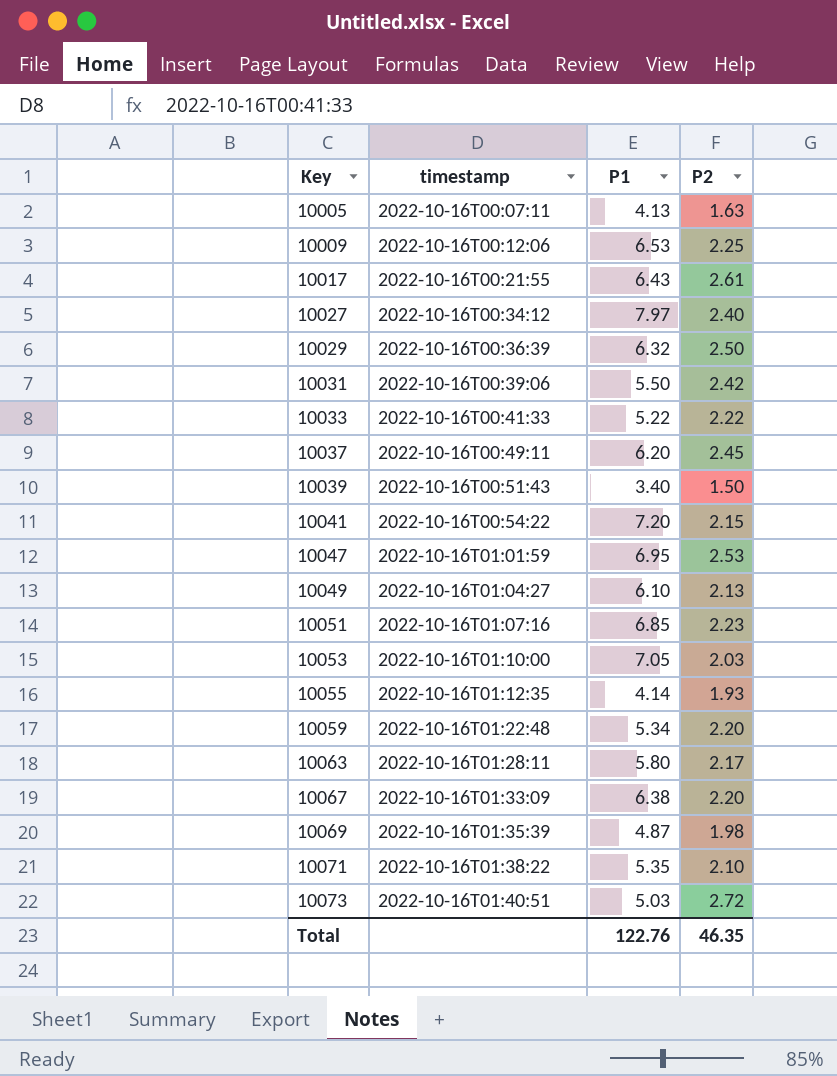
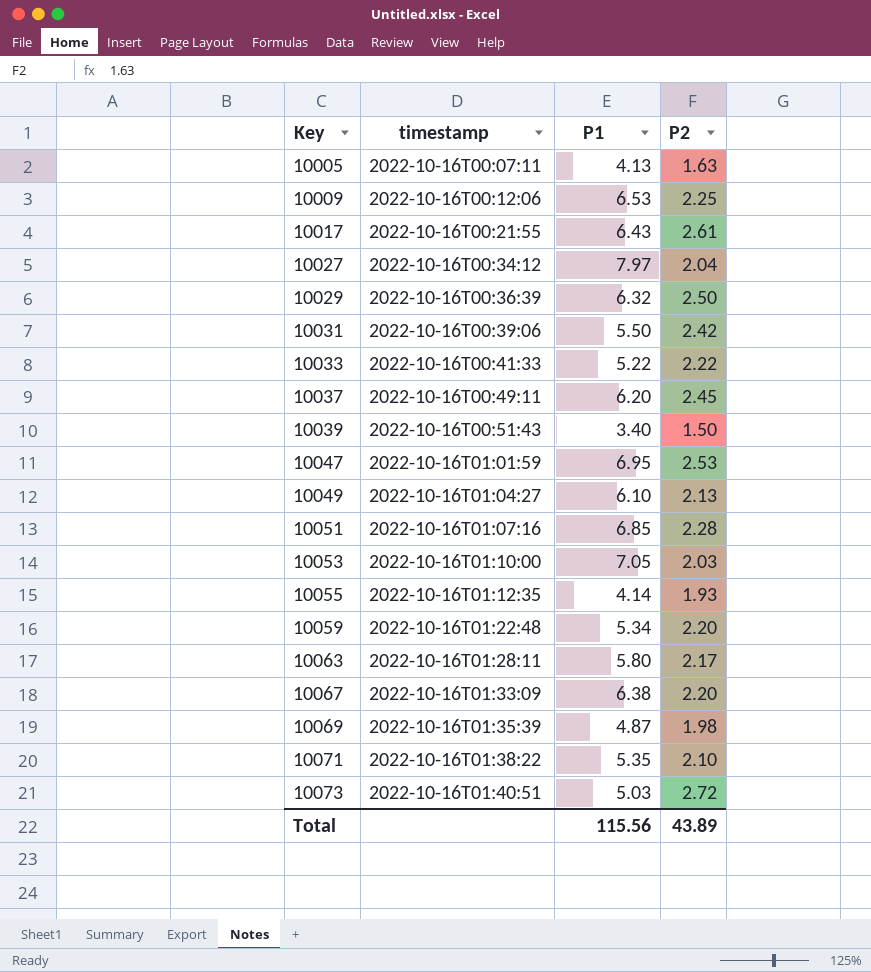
row 10041: 2022-10-16T00:54:22 | 7.20 | 2.15 -> none
10027 | P2: 2.40 -> 2.04
10051 | P2: 2.23 -> 2.28
Total | P1: 122.76 -> 115.56
Total | P2: 46.35 -> 43.89

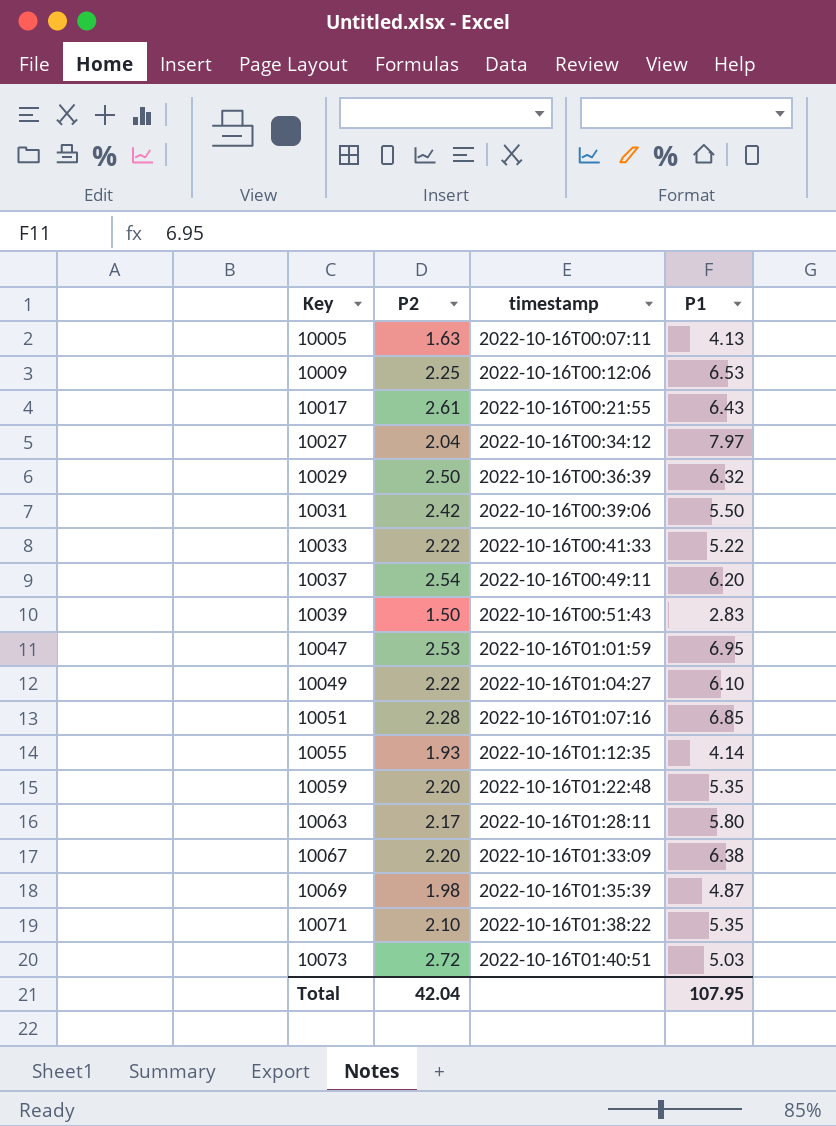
column P2 | position: 4 -> 2
row 10053: 2022-10-16T01:10:00 | 7.05 | 2.03 -> none
10037 | P2: 2.45 -> 2.54
10039 | P1: 3.40 -> 2.83
10049 | P2: 2.13 -> 2.22
10059 | P1: 5.34 -> 5.35
Total | P2: 43.89 -> 42.04
Total | P1: 115.56 -> 107.95

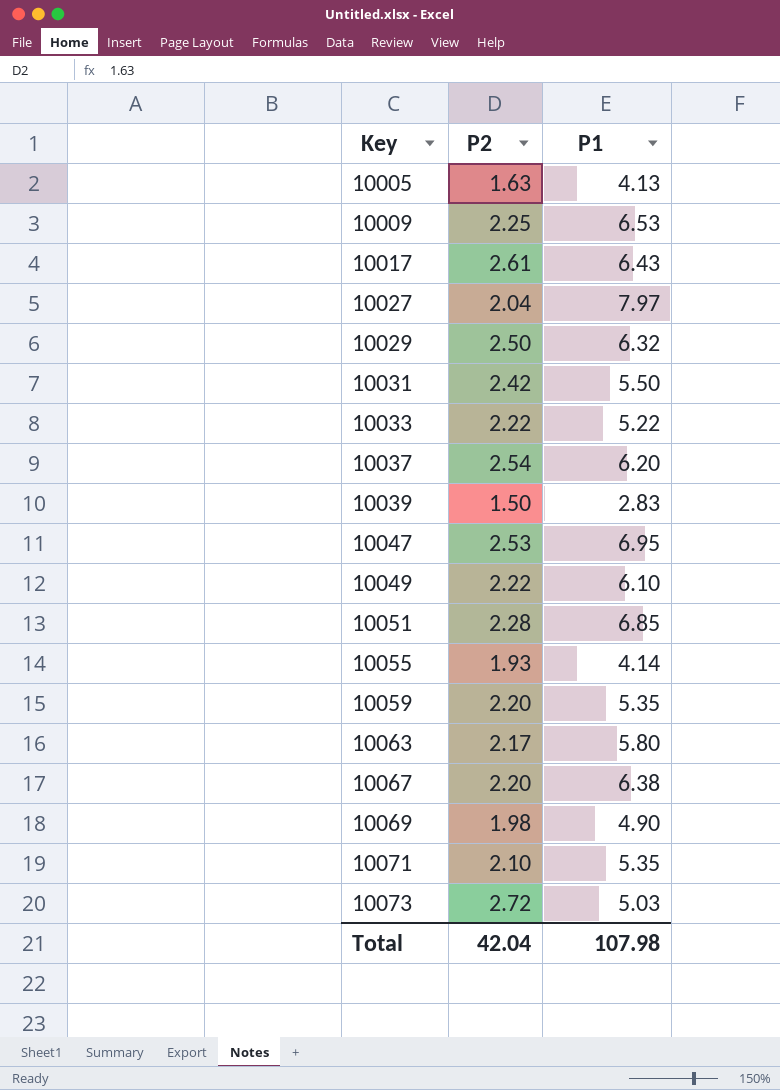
column timestamp | position: 3 -> none
10069 | P1: 4.87 -> 4.90
Total | P1: 107.95 -> 107.98

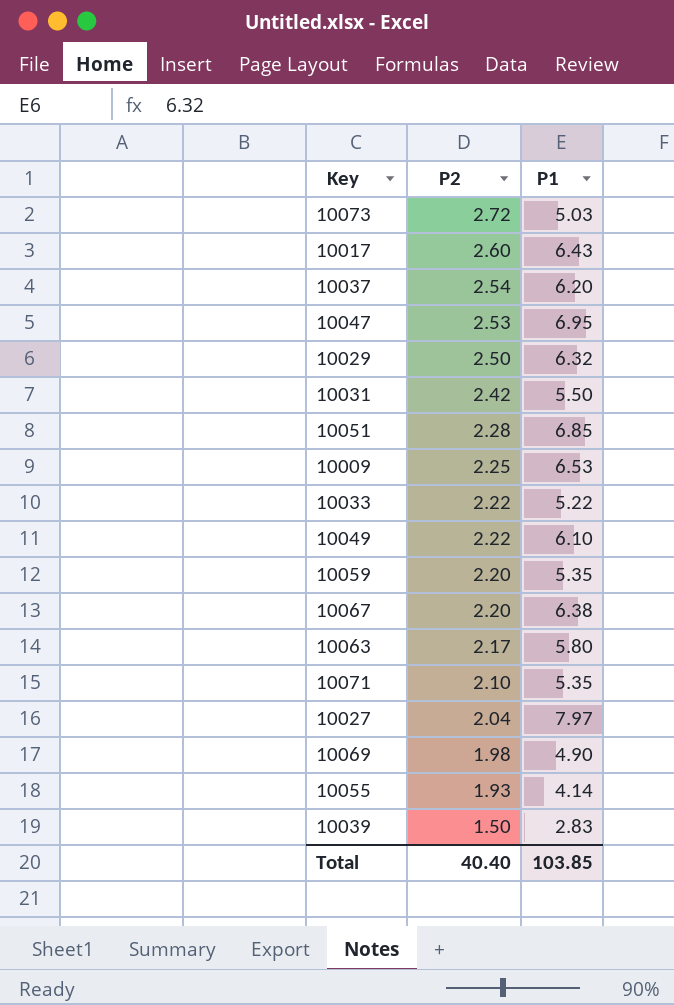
row order: Key ascending -> P2 descending
row 10005: 1.63 | 4.13 -> none
10017 | P2: 2.61 -> 2.60
Total | P2: 42.04 -> 40.40
Total | P1: 107.98 -> 103.85

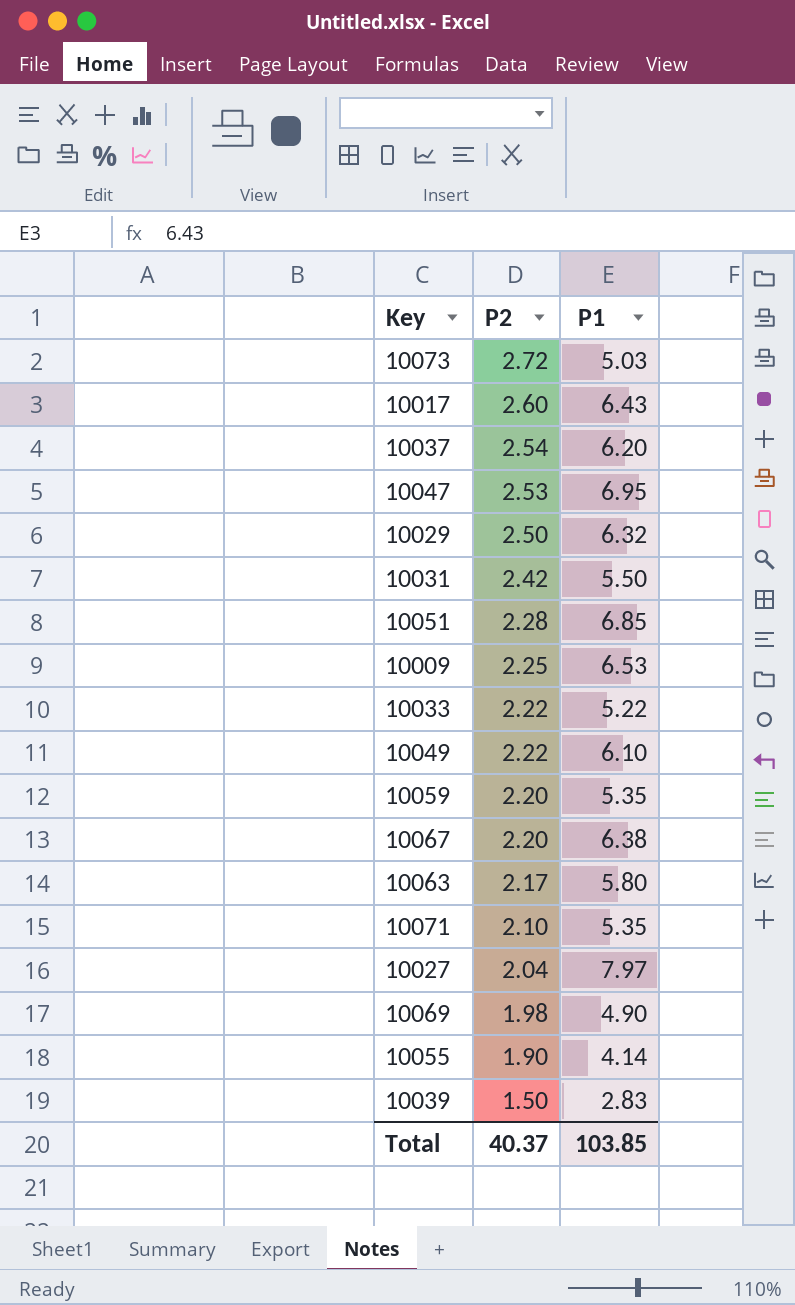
10055 | P2: 1.93 -> 1.90
Total | P2: 40.40 -> 40.37

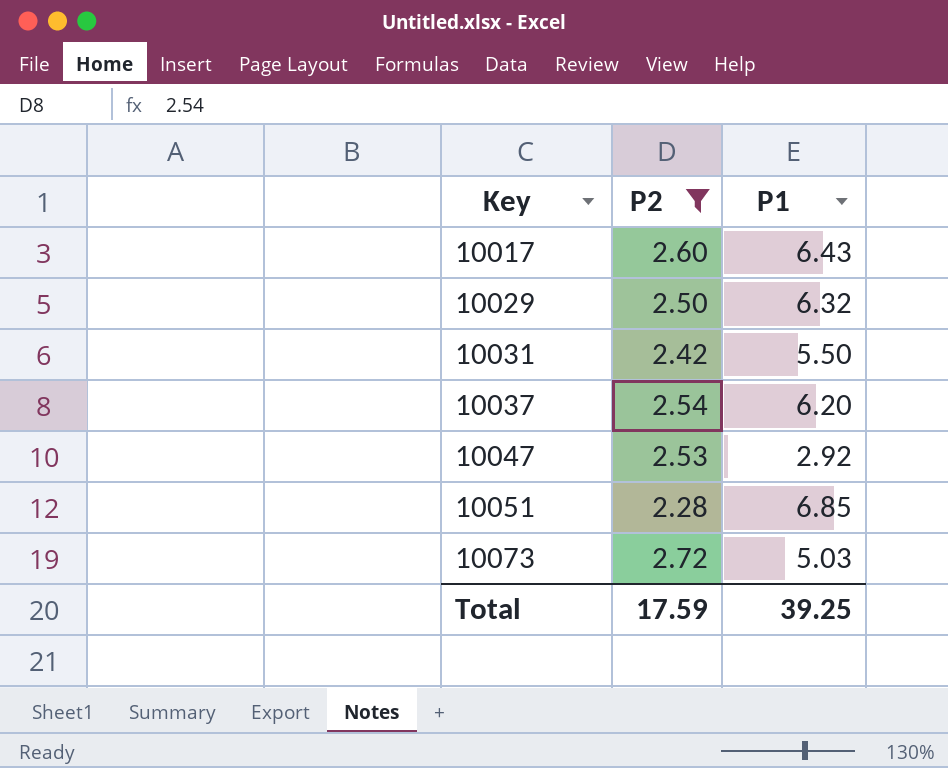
filter: none -> P2 >= 2.28
row order: P2 descending -> Key ascending
10047 | P1: 6.95 -> 2.92
Total | P2: 40.37 -> 17.59
Total | P1: 103.85 -> 39.25

